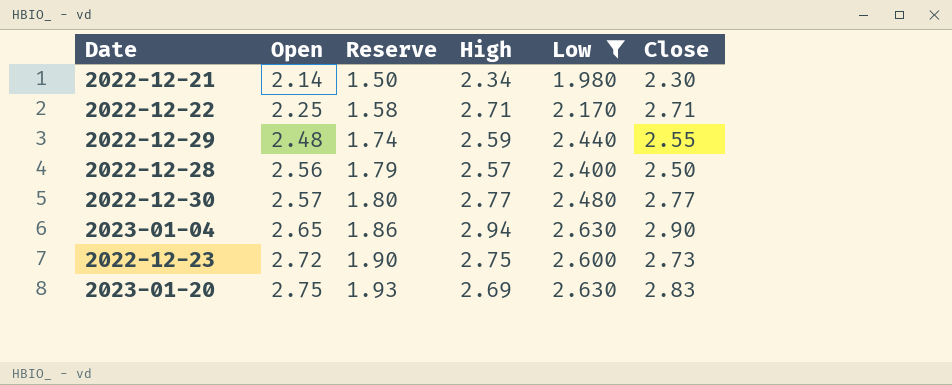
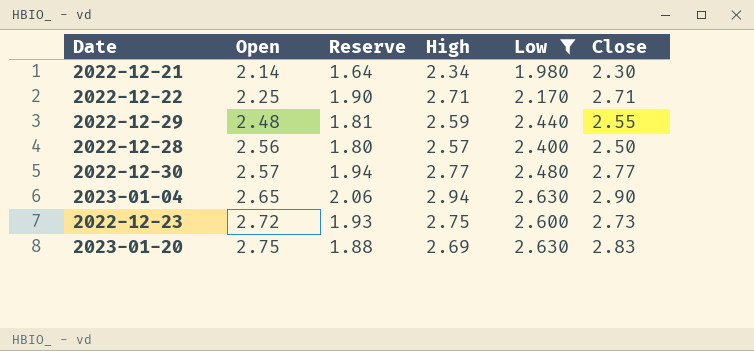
column Reserve | formula: [Open] * 0.7 -> [High] * 0.7

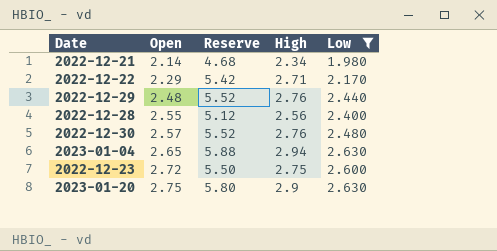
column Close | position: 6 -> none
column Reserve | formula: [High] * 0.7 -> [High] * 2
2022-12-22 | Open: 2.25 -> 2.29
2022-12-29 | High: 2.59 -> 2.76
2022-12-28 | Open: 2.56 -> 2.55
2022-12-28 | High: 2.57 -> 2.56
2022-12-30 | High: 2.77 -> 2.76
2023-01-20 | High: 2.69 -> 2.9

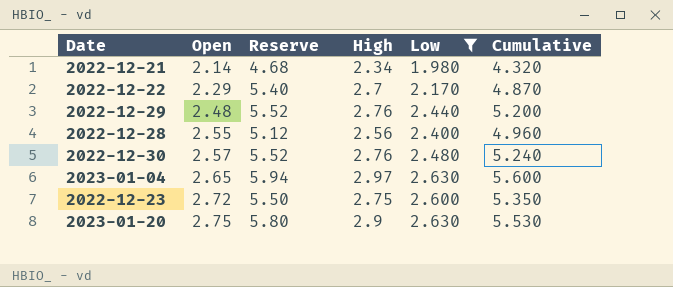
column Cumulative | formula: none -> [High] + [Low]
2022-12-22 | Reserve: 5.42 -> 5.40
2022-12-22 | High: 2.71 -> 2.7
2023-01-04 | Reserve: 5.88 -> 5.94
2023-01-04 | High: 2.94 -> 2.97

